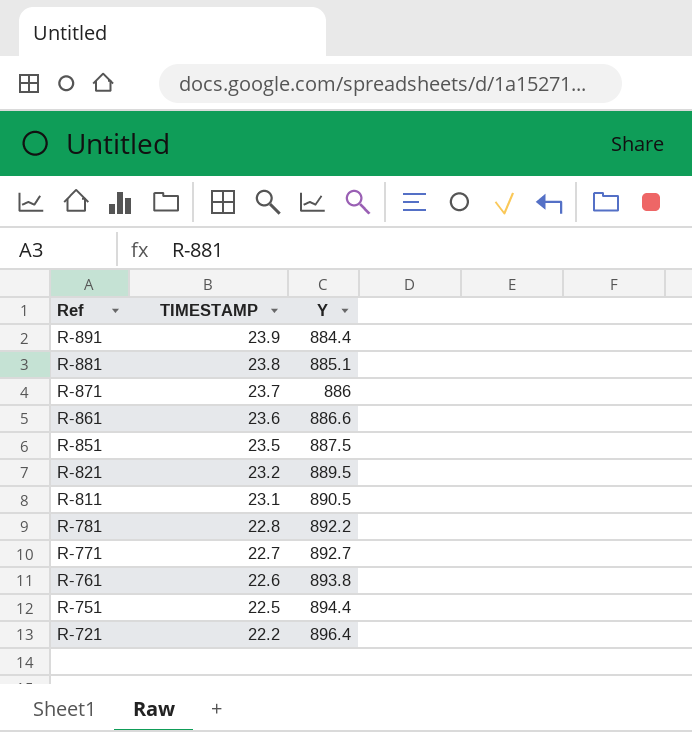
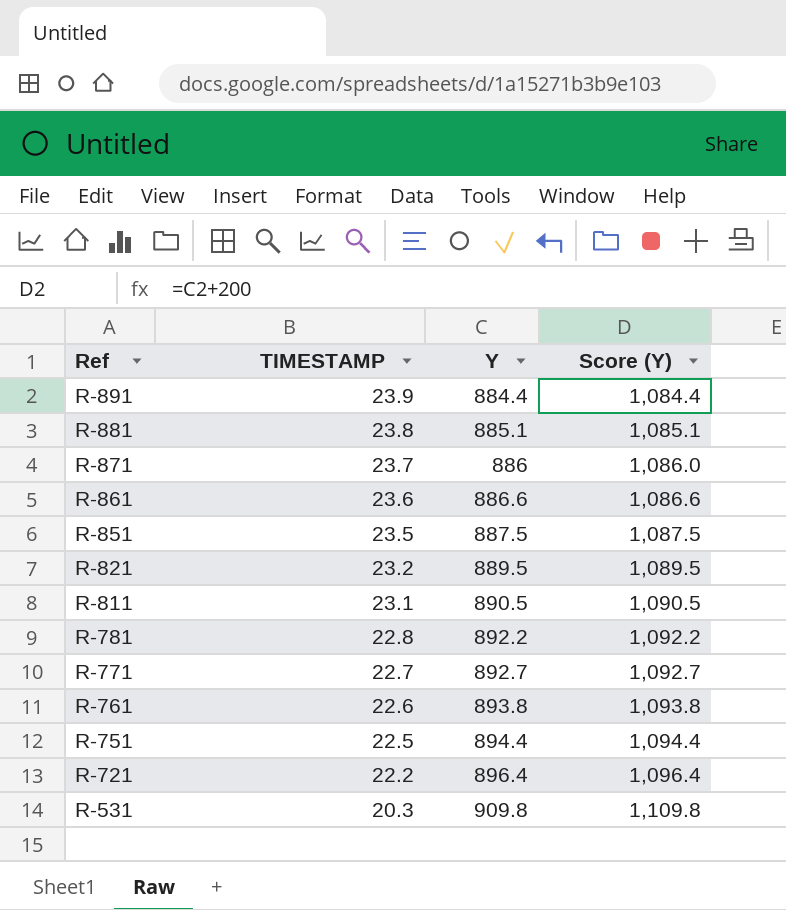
column Score (Y) | formula: none -> [Y] + 200
row R-531: none -> 20.3 | 909.8 | 1,109.8

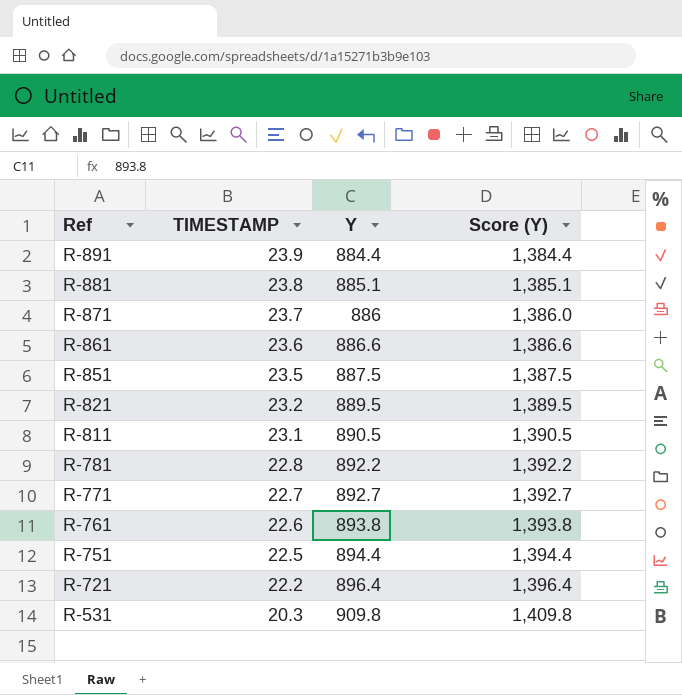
column Score (Y) | formula: [Y] + 200 -> [Y] + 500

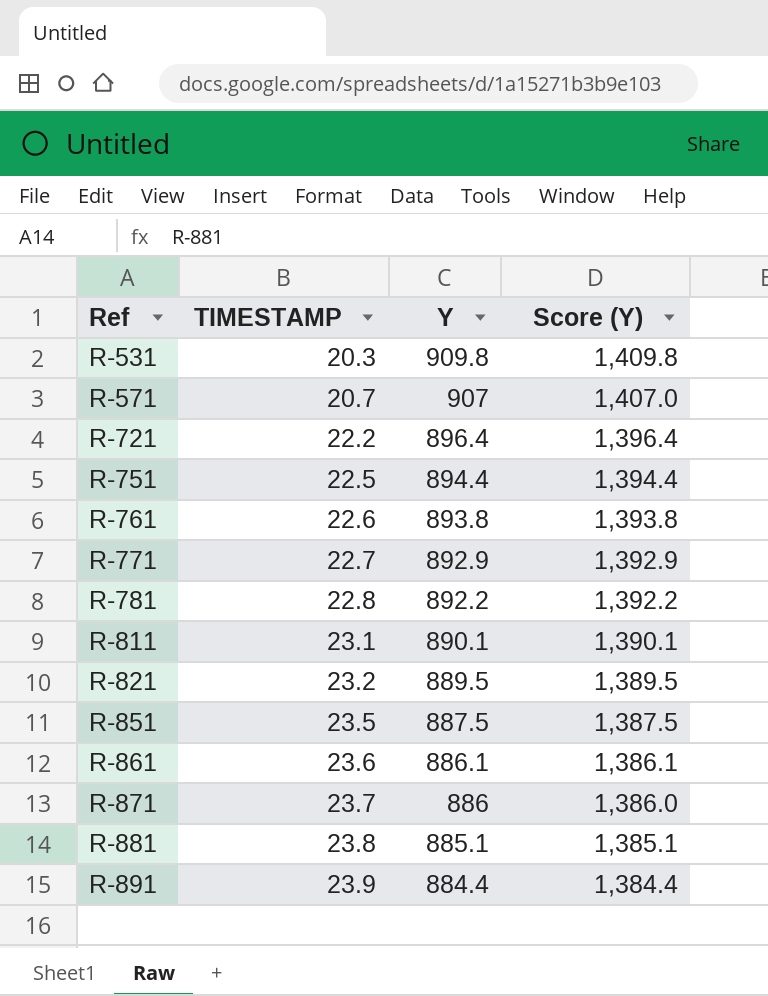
row order: Ref descending -> Ref ascending
row R-571: none -> 20.7 | 907 | 1,407.0
R-771 | Y: 892.7 -> 892.9
R-771 | Score (Y): 1,392.7 -> 1,392.9
R-811 | Y: 890.5 -> 890.1
R-811 | Score (Y): 1,390.5 -> 1,390.1
R-861 | Y: 886.6 -> 886.1
R-861 | Score (Y): 1,386.6 -> 1,386.1

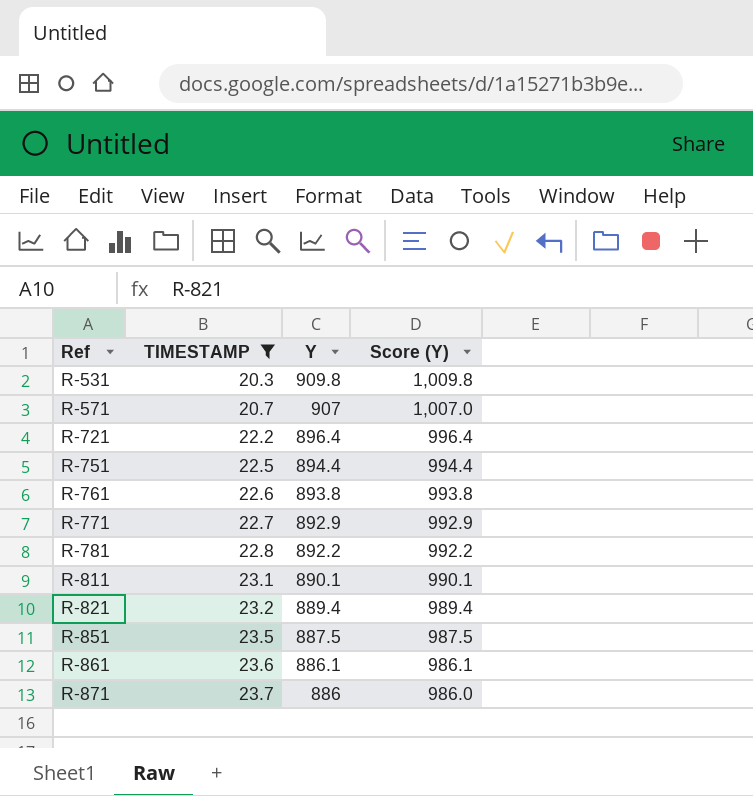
filter: none -> TIMESTAMP <= 23.7
column Score (Y) | formula: [Y] + 500 -> [Y] + 100
R-821 | Y: 889.5 -> 889.4

